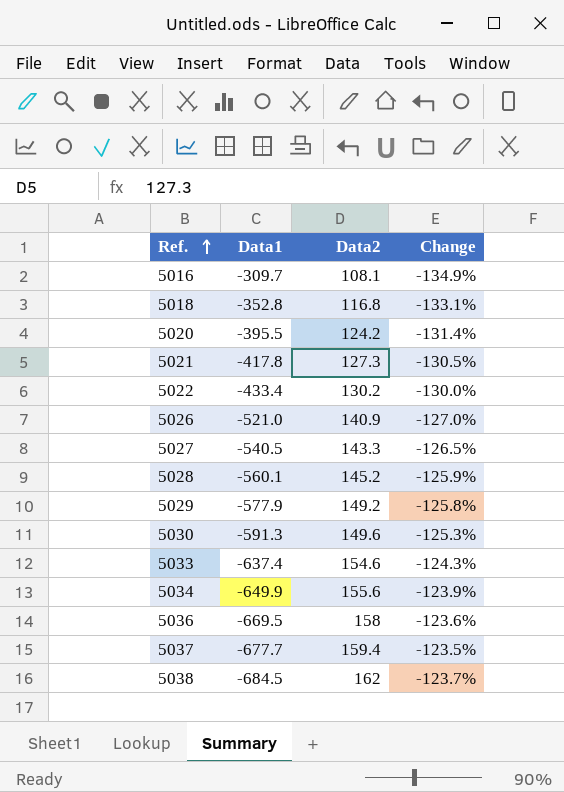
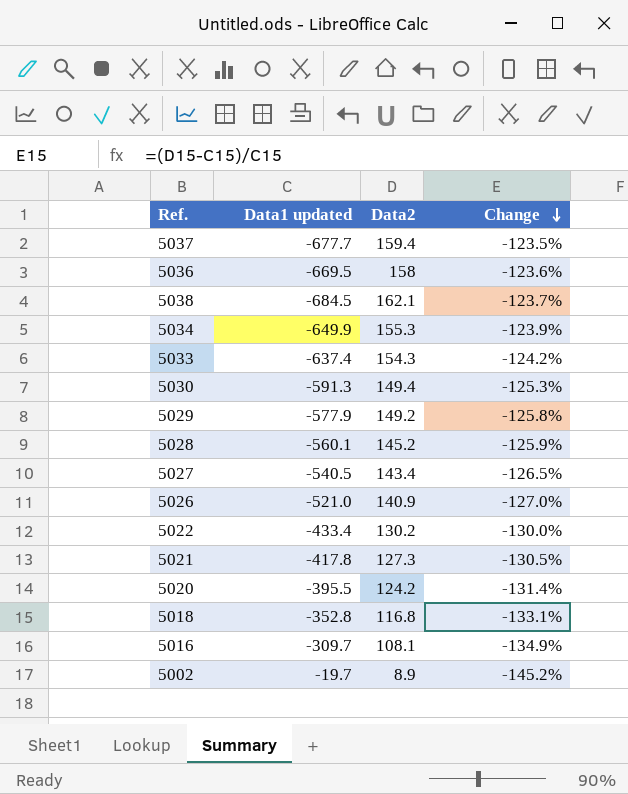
row order: Ref. ascending -> Change descending
column name: Data1 -> Data1 updated
5038 | Data2: 162 -> 162.1
5034 | Data2: 155.6 -> 155.3
5033 | Data2: 154.6 -> 154.3
5033 | Change: -124.3% -> -124.2%
5030 | Data2: 149.6 -> 149.4
5027 | Data2: 143.3 -> 143.4
row 5002: none -> -19.7 | 8.9 | -145.2%

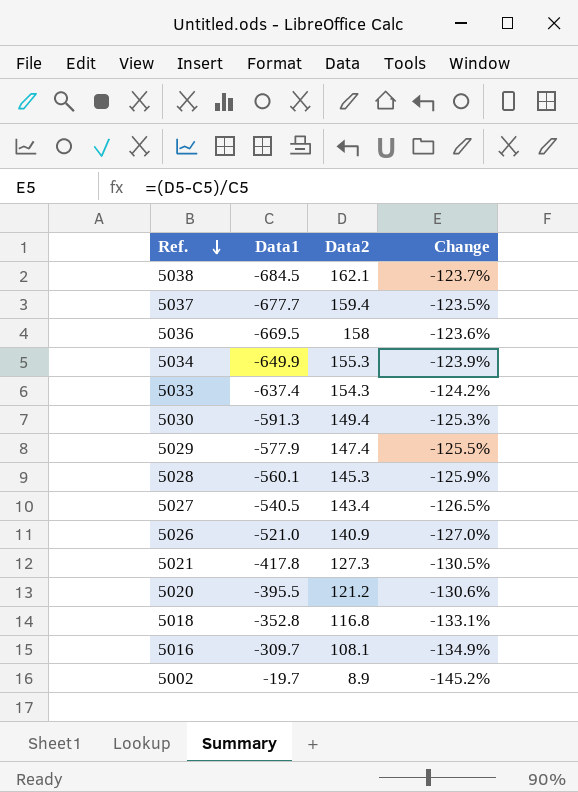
row order: Change descending -> Ref. descending
column name: Data1 updated -> Data1
row 5022: -433.4 | 130.2 | -130.0% -> none
5029 | Data2: 149.2 -> 147.4
5029 | Change: -125.8% -> -125.5%
5028 | Data2: 145.2 -> 145.3
5020 | Data2: 124.2 -> 121.2
5020 | Change: -131.4% -> -130.6%

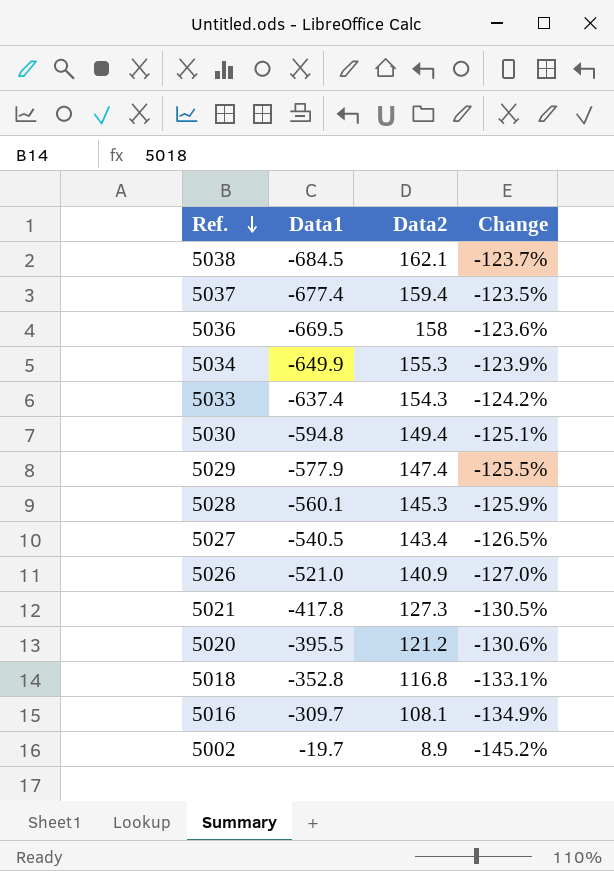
5037 | Data1: -677.7 -> -677.4
5030 | Data1: -591.3 -> -594.8
5030 | Change: -125.3% -> -125.1%

